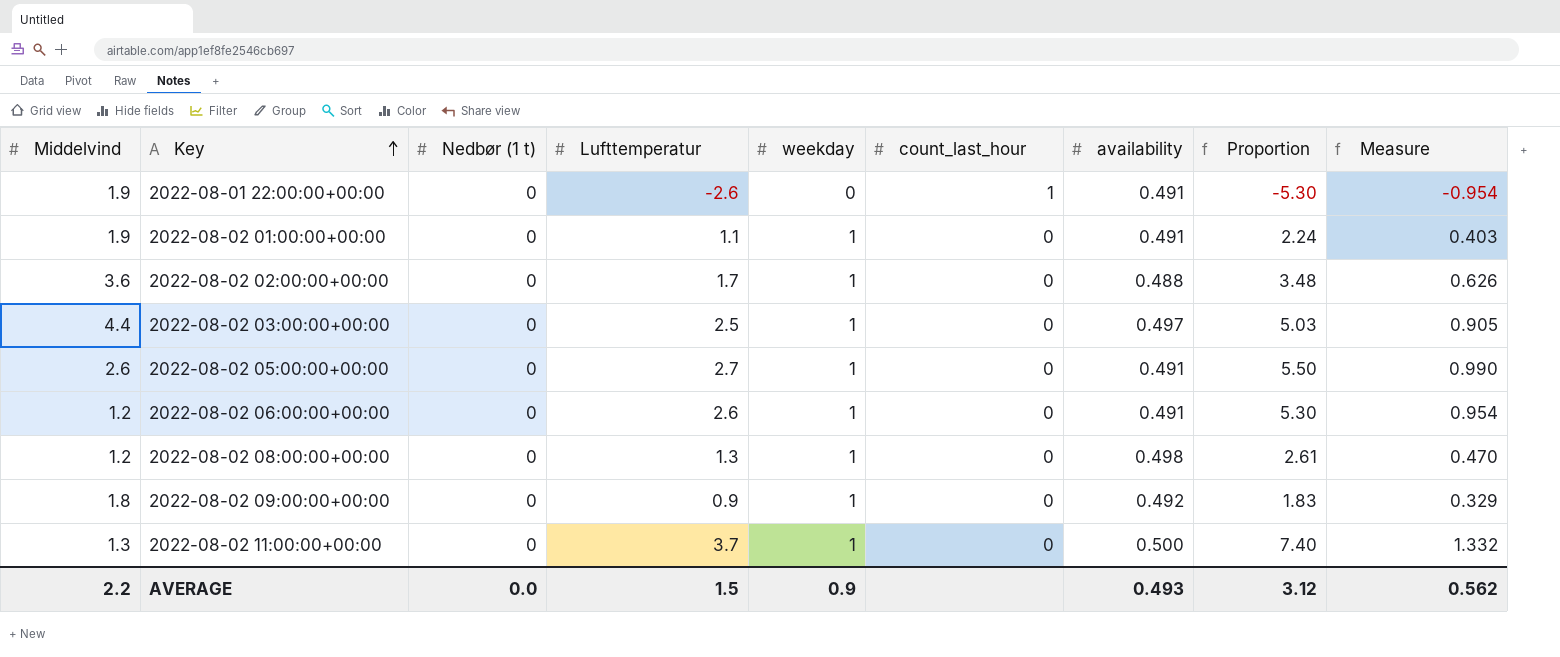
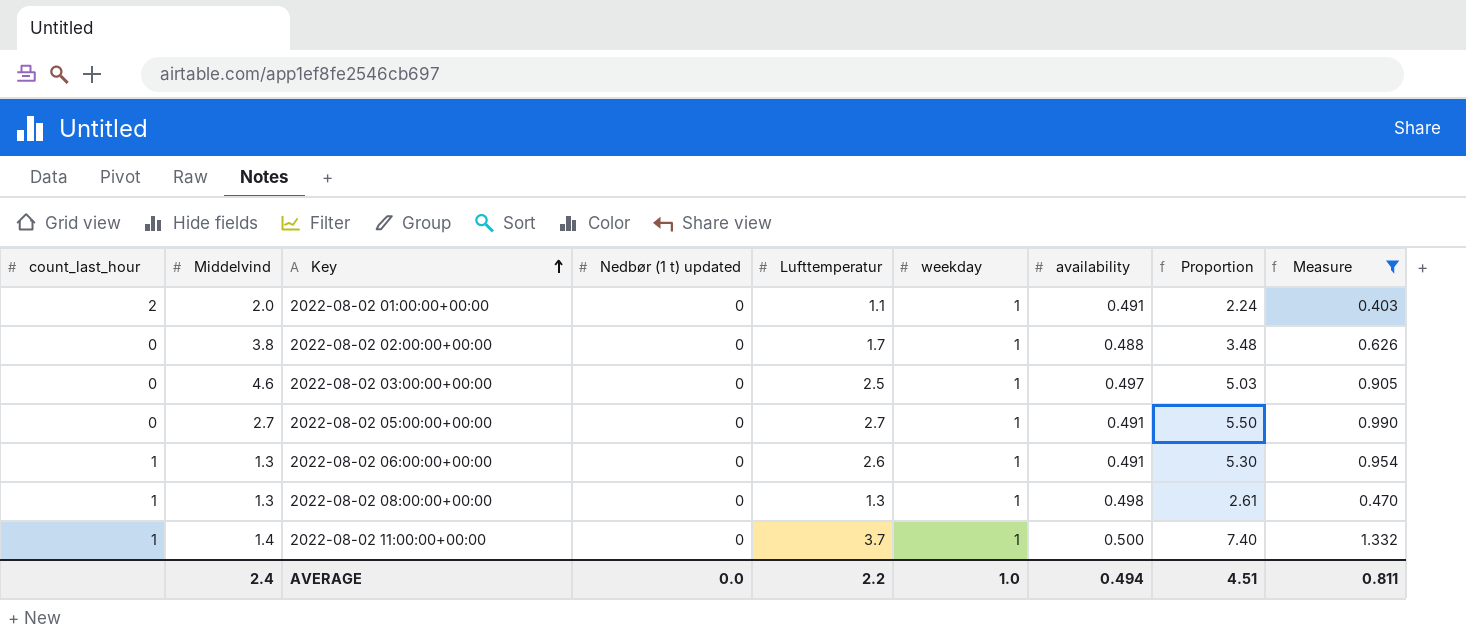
filter: none -> Measure >= 0.403
column count_last_hour | position: 6 -> 1
column name: Nedbør (1 t) -> Nedbør (1 t) updated
2022-08-02 01:00:00+00:00 | count_last_hour: 0 -> 2
2022-08-02 01:00:00+00:00 | Middelvind: 1.9 -> 2.0
2022-08-02 02:00:00+00:00 | Middelvind: 3.6 -> 3.8
2022-08-02 03:00:00+00:00 | Middelvind: 4.4 -> 4.6
2022-08-02 05:00:00+00:00 | Middelvind: 2.6 -> 2.7
2022-08-02 06:00:00+00:00 | count_last_hour: 0 -> 1
2022-08-02 06:00:00+00:00 | Middelvind: 1.2 -> 1.3
2022-08-02 08:00:00+00:00 | count_last_hour: 0 -> 1
2022-08-02 08:00:00+00:00 | Middelvind: 1.2 -> 1.3
2022-08-02 11:00:00+00:00 | count_last_hour: 0 -> 1
2022-08-02 11:00:00+00:00 | Middelvind: 1.3 -> 1.4
AVERAGE | Middelvind: 2.2 -> 2.4
AVERAGE | Lufttemperatur: 1.5 -> 2.2
AVERAGE | weekday: 0.9 -> 1.0
AVERAGE | availability: 0.493 -> 0.494
AVERAGE | Proportion: 3.12 -> 4.51
AVERAGE | Measure: 0.562 -> 0.811

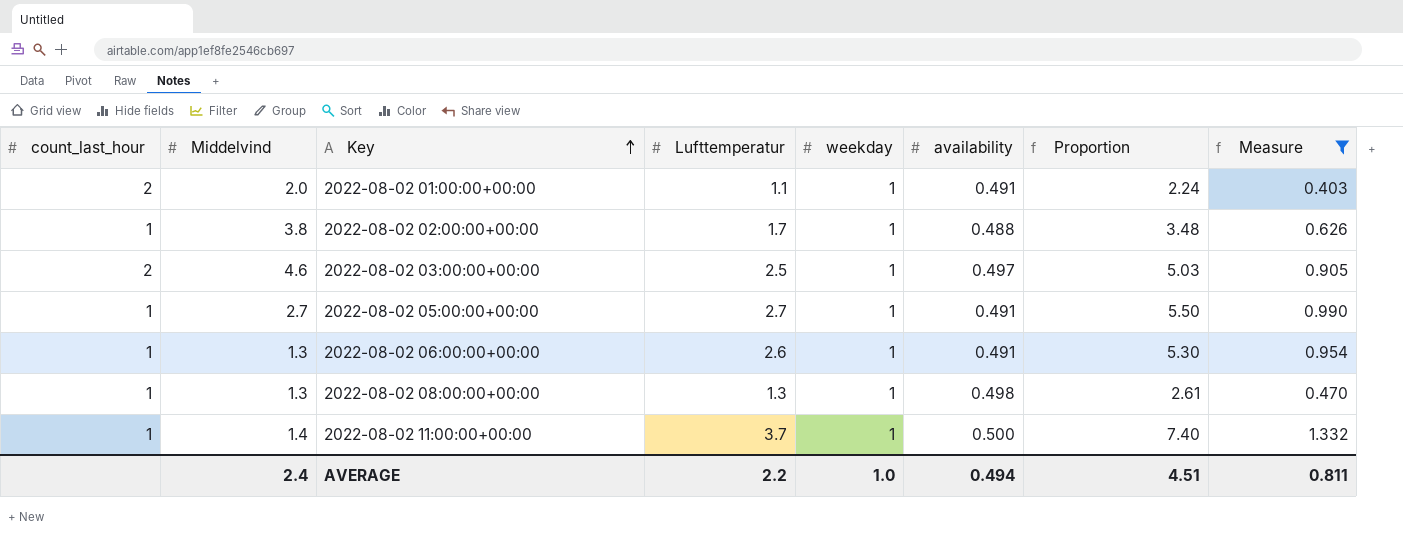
column Nedbør (1 t) updated | position: 4 -> none
2022-08-02 02:00:00+00:00 | count_last_hour: 0 -> 1
2022-08-02 03:00:00+00:00 | count_last_hour: 0 -> 2
2022-08-02 05:00:00+00:00 | count_last_hour: 0 -> 1

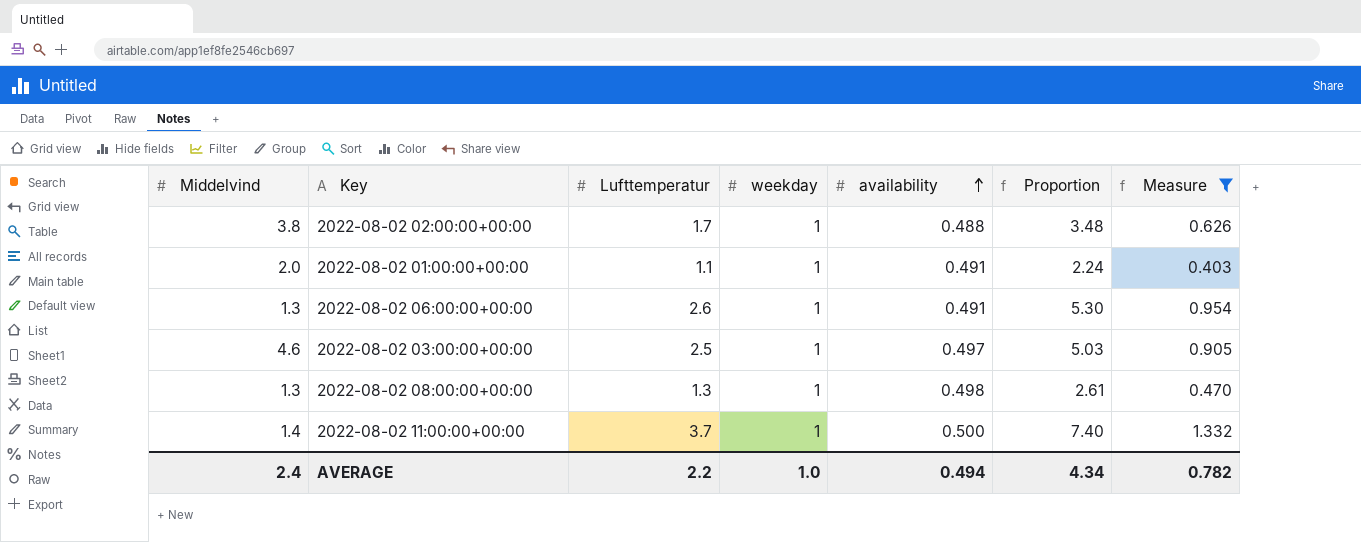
row order: Key ascending -> availability ascending
column count_last_hour | position: 1 -> none
row 2022-08-02 05:00:00+00:00: 1 | 2.7 | 2.7 | 1 | 0.491 | 5.50 | 0.990 -> none
AVERAGE | Proportion: 4.51 -> 4.34
AVERAGE | Measure: 0.811 -> 0.782

